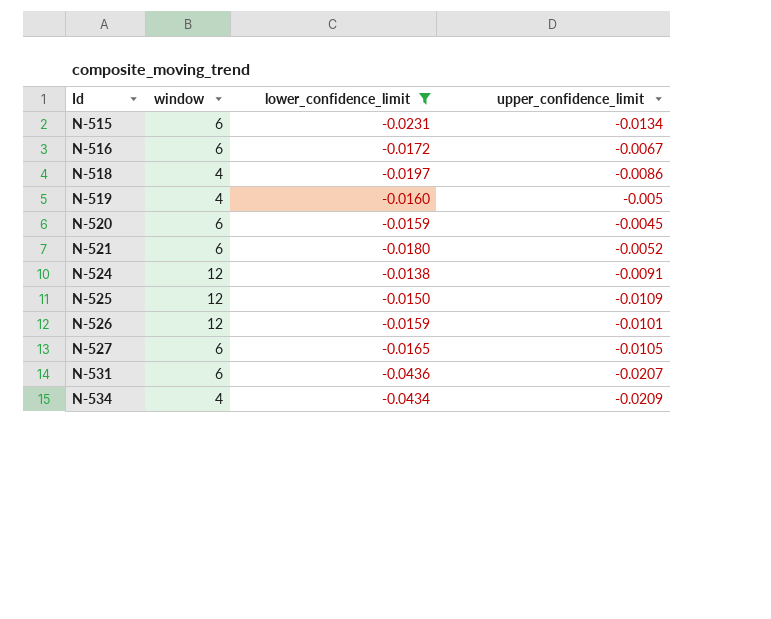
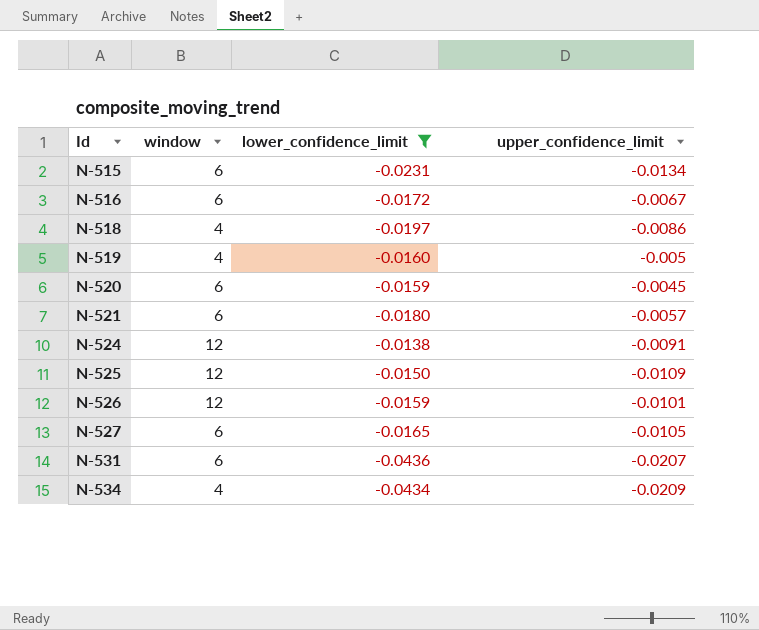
N-521 | upper_confidence_limit: -0.0052 -> -0.0057

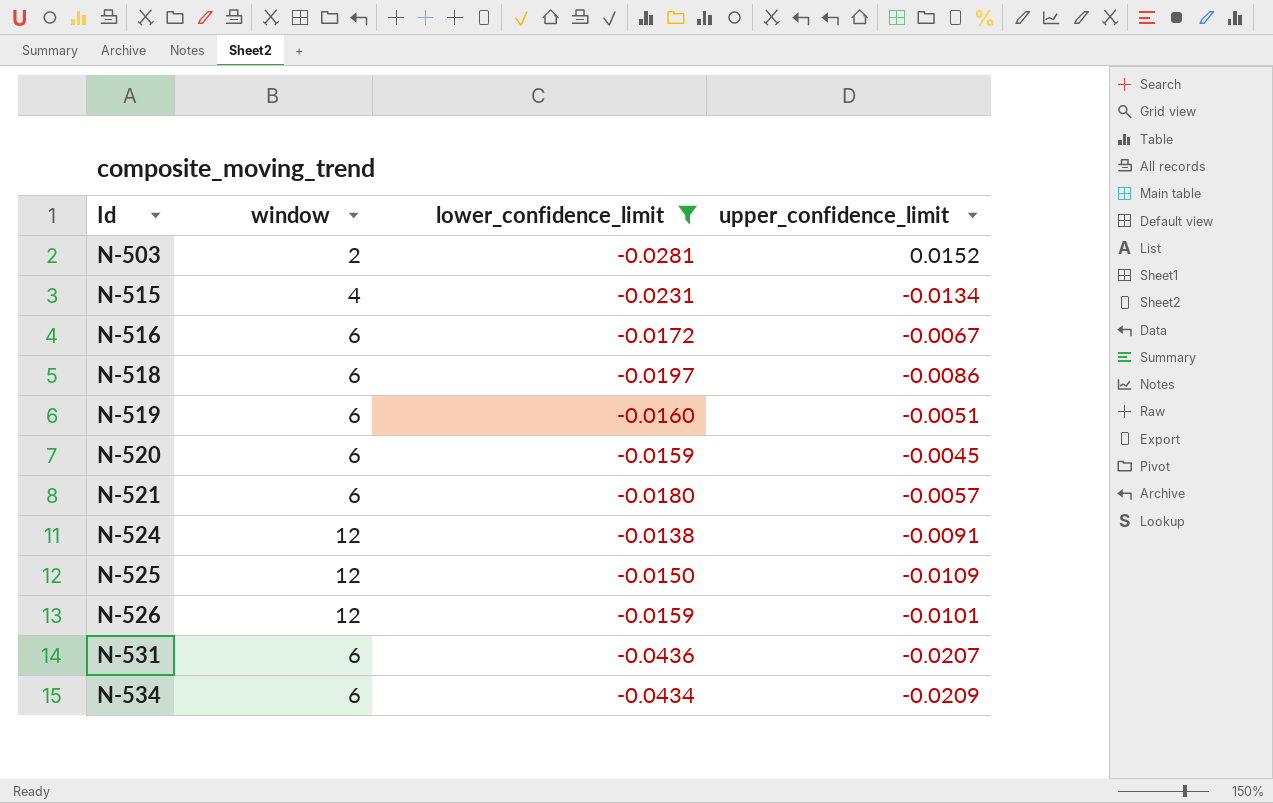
row N-527: 6 | -0.0165 | -0.0105 -> none
row N-503: none -> 2 | -0.0281 | 0.0152
N-515 | window: 6 -> 4
N-518 | window: 4 -> 6
N-519 | window: 4 -> 6
N-519 | upper_confidence_limit: -0.005 -> -0.0051
N-534 | window: 4 -> 6

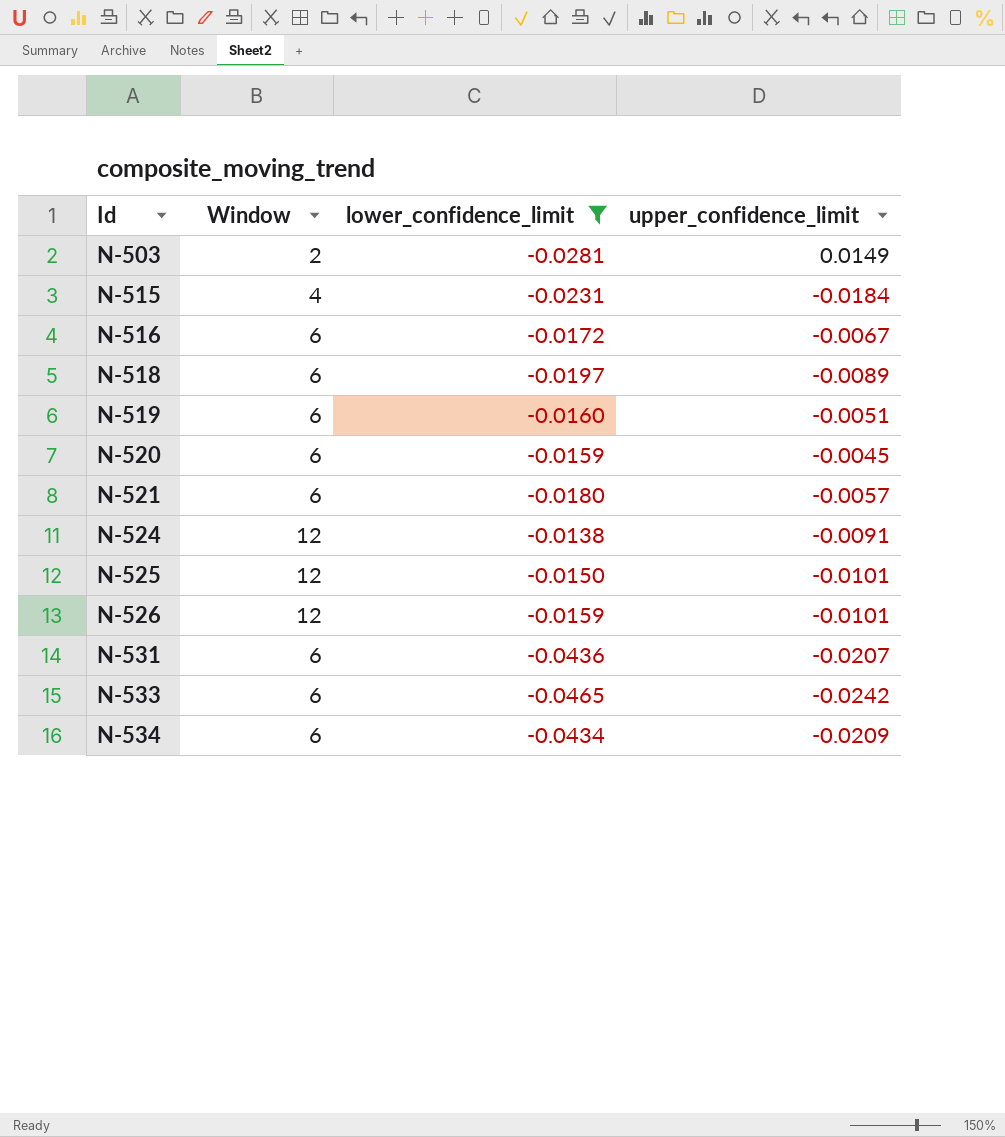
column name: window -> Window
N-503 | upper_confidence_limit: 0.0152 -> 0.0149
N-515 | upper_confidence_limit: -0.0134 -> -0.0184
N-518 | upper_confidence_limit: -0.0086 -> -0.0089
N-525 | upper_confidence_limit: -0.0109 -> -0.0101
row N-533: none -> 6 | -0.0465 | -0.0242

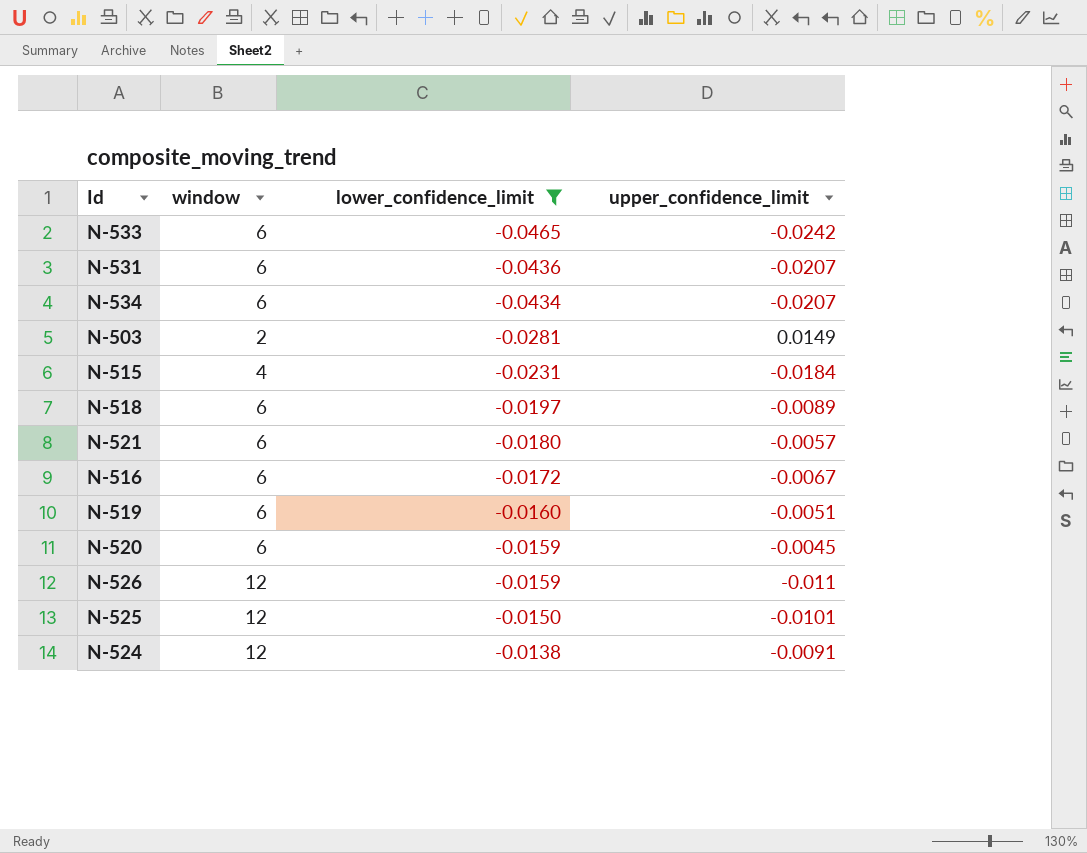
row order: Id ascending -> lower_confidence_limit ascending
column name: Window -> window
N-534 | upper_confidence_limit: -0.0209 -> -0.0207
N-526 | upper_confidence_limit: -0.0101 -> -0.011

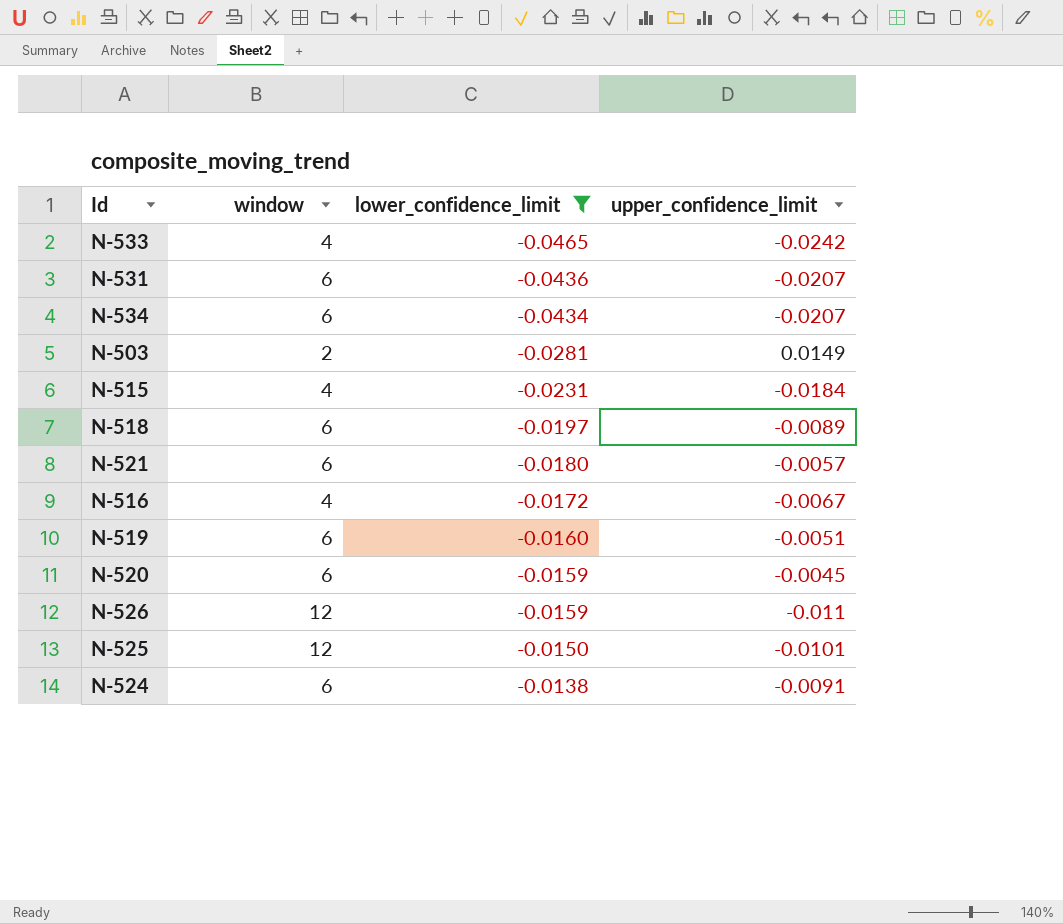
N-533 | window: 6 -> 4
N-516 | window: 6 -> 4
N-524 | window: 12 -> 6

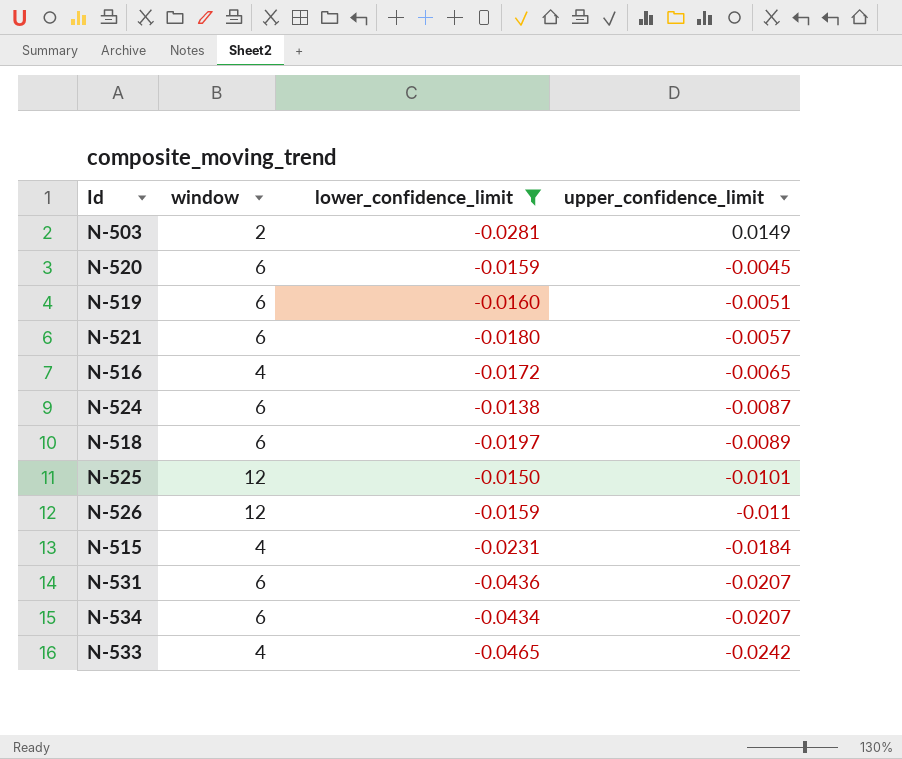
row order: lower_confidence_limit ascending -> upper_confidence_limit descending
N-516 | upper_confidence_limit: -0.0067 -> -0.0065
N-524 | upper_confidence_limit: -0.0091 -> -0.0087

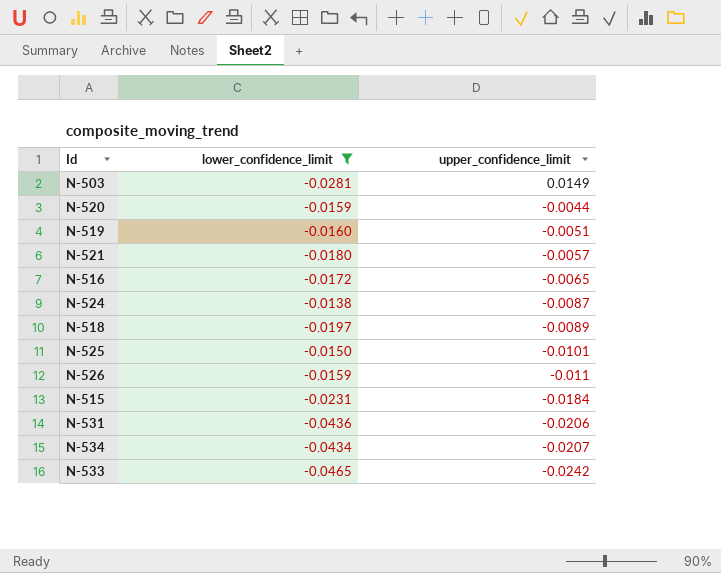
column window | position: 2 -> none
N-520 | upper_confidence_limit: -0.0045 -> -0.0044
N-531 | upper_confidence_limit: -0.0207 -> -0.0206

